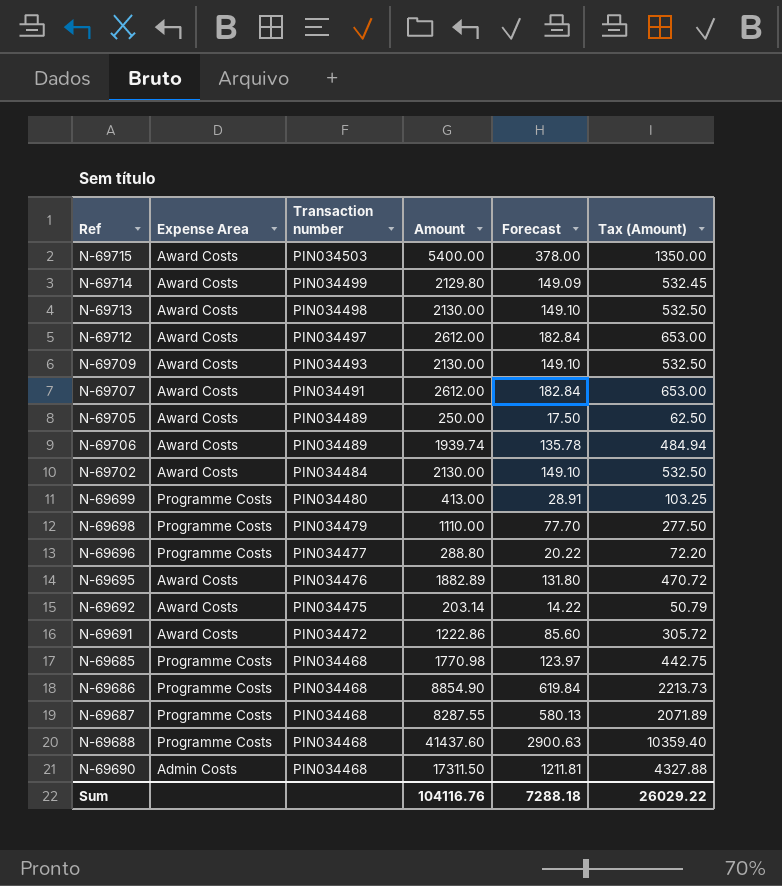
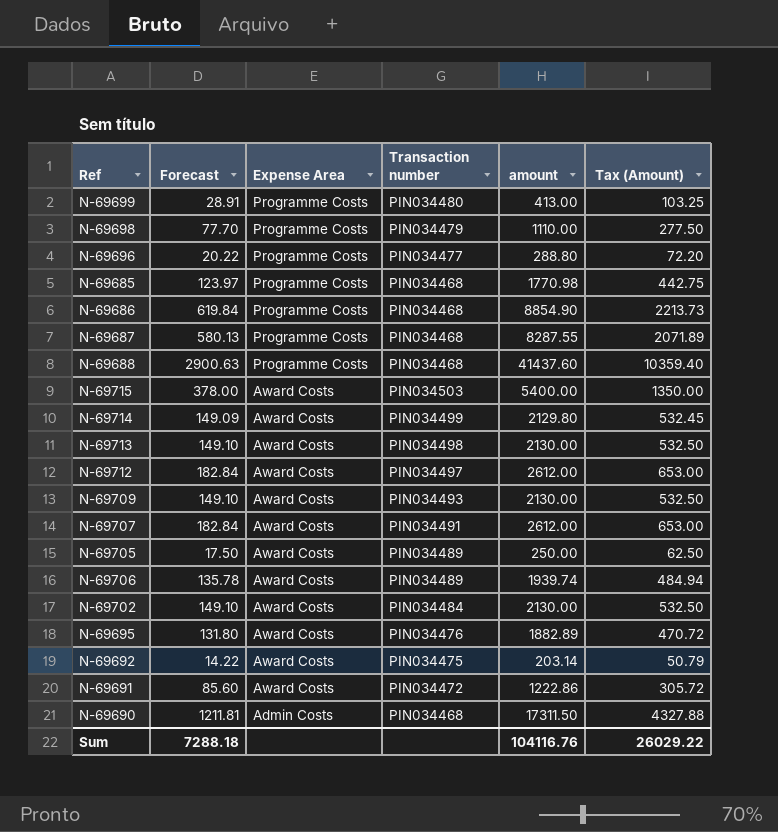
row order: Transaction number descending -> Expense Area descending
column Forecast | position: 5 -> 2
column name: Amount -> amount

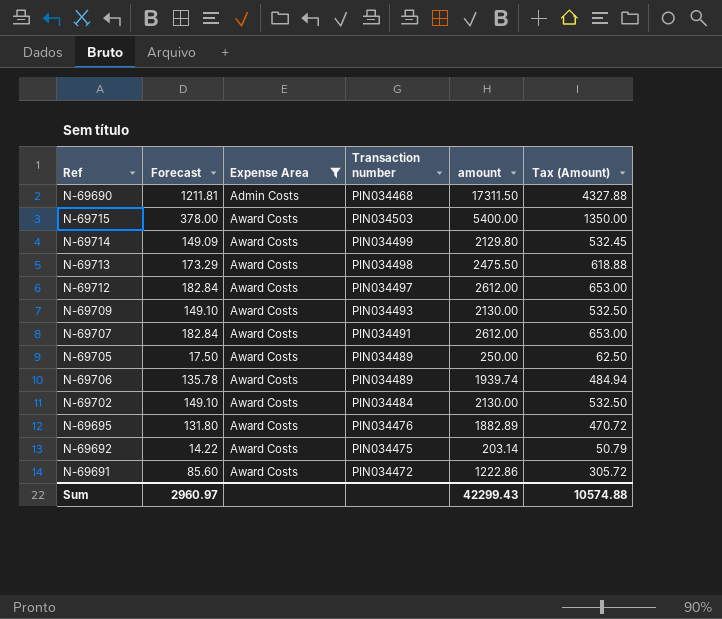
filter: none -> Expense Area != Programme Costs
row order: Expense Area descending -> Expense Area ascending
N-69713 | Forecast: 149.10 -> 173.29
N-69713 | amount: 2130.00 -> 2475.50
N-69713 | Tax (Amount): 532.50 -> 618.88
Sum | Forecast: 7288.18 -> 2960.97
Sum | amount: 104116.76 -> 42299.43
Sum | Tax (Amount): 26029.22 -> 10574.88

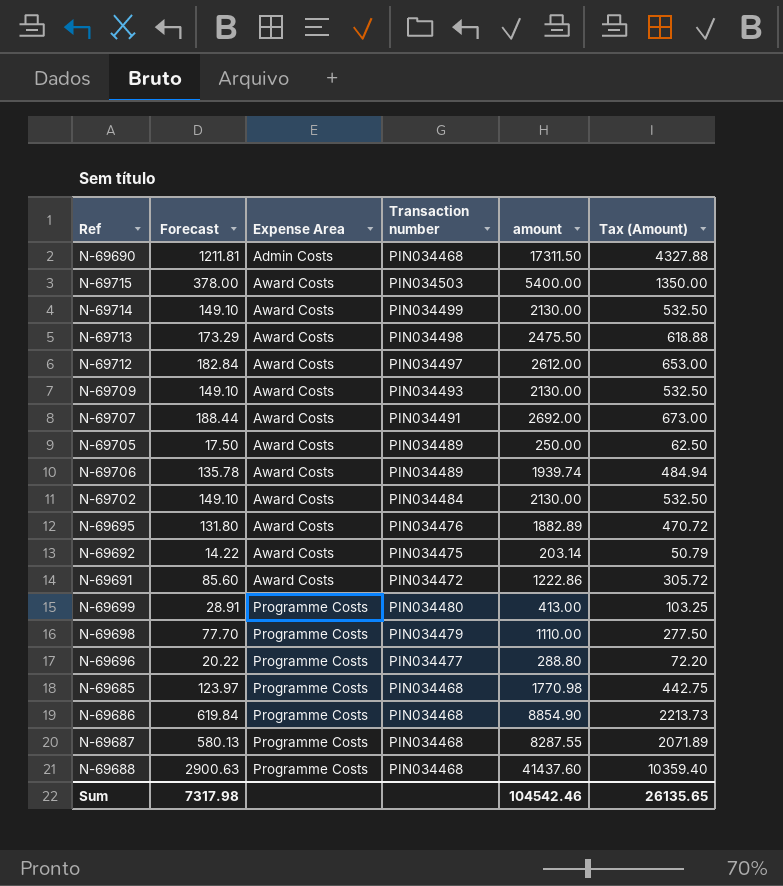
filter: Expense Area != Programme Costs -> none
N-69714 | Forecast: 149.09 -> 149.10
N-69714 | amount: 2129.80 -> 2130.00
N-69714 | Tax (Amount): 532.45 -> 532.50
N-69707 | Forecast: 182.84 -> 188.44
N-69707 | amount: 2612.00 -> 2692.00
N-69707 | Tax (Amount): 653.00 -> 673.00
Sum | Forecast: 2960.97 -> 7317.98
Sum | amount: 42299.43 -> 104542.46
Sum | Tax (Amount): 10574.88 -> 26135.65

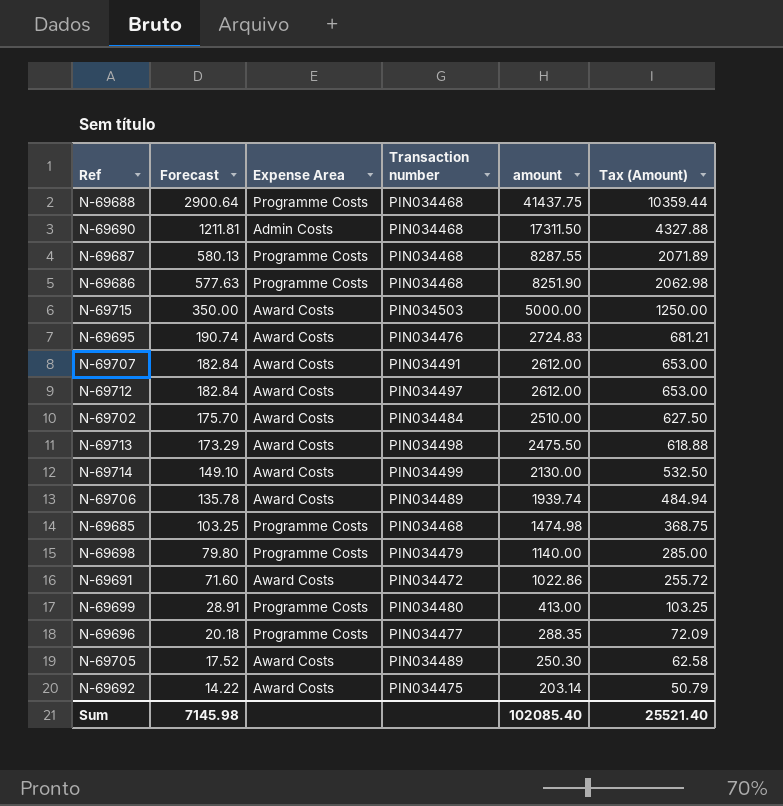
row order: Expense Area ascending -> Forecast descending
row N-69709: 149.10 | Award Costs | PIN034493 | 2130.00 | 532.50 -> none
N-69688 | Forecast: 2900.63 -> 2900.64
N-69688 | amount: 41437.60 -> 41437.75
N-69688 | Tax (Amount): 10359.40 -> 10359.44
N-69686 | Forecast: 619.84 -> 577.63
N-69686 | amount: 8854.90 -> 8251.90
N-69686 | Tax (Amount): 2213.73 -> 2062.98
N-69715 | Forecast: 378.00 -> 350.00
N-69715 | amount: 5400.00 -> 5000.00
N-69715 | Tax (Amount): 1350.00 -> 1250.00
N-69695 | Forecast: 131.80 -> 190.74
N-69695 | amount: 1882.89 -> 2724.83
N-69695 | Tax (Amount): 470.72 -> 681.21
N-69707 | Forecast: 188.44 -> 182.84
N-69707 | amount: 2692.00 -> 2612.00
N-69707 | Tax (Amount): 673.00 -> 653.00
N-69702 | Forecast: 149.10 -> 175.70
N-69702 | amount: 2130.00 -> 2510.00
N-69702 | Tax (Amount): 532.50 -> 627.50
N-69685 | Forecast: 123.97 -> 103.25
N-69685 | amount: 1770.98 -> 1474.98
N-69685 | Tax (Amount): 442.75 -> 368.75
N-69698 | Forecast: 77.70 -> 79.80
N-69698 | amount: 1110.00 -> 1140.00
N-69698 | Tax (Amount): 277.50 -> 285.00
N-69691 | Forecast: 85.60 -> 71.60
N-69691 | amount: 1222.86 -> 1022.86
N-69691 | Tax (Amount): 305.72 -> 255.72
N-69696 | Forecast: 20.22 -> 20.18
N-69696 | amount: 288.80 -> 288.35
N-69696 | Tax (Amount): 72.20 -> 72.09
N-69705 | Forecast: 17.50 -> 17.52
N-69705 | amount: 250.00 -> 250.30
N-69705 | Tax (Amount): 62.50 -> 62.58
Sum | Forecast: 7317.98 -> 7145.98
Sum | amount: 104542.46 -> 102085.40
Sum | Tax (Amount): 26135.65 -> 25521.40

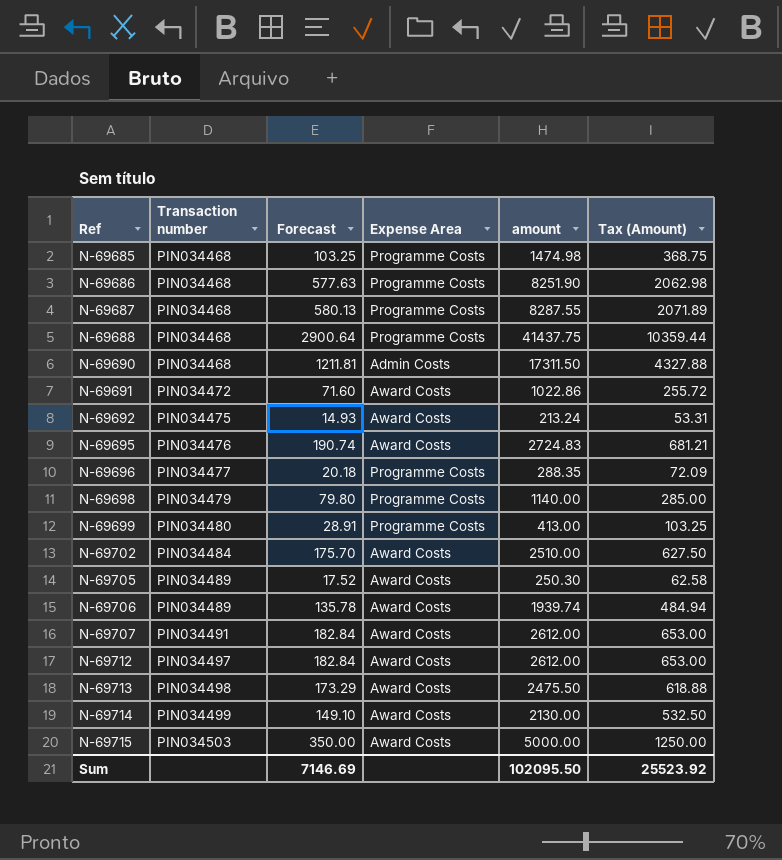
row order: Forecast descending -> Ref ascending
column Transaction number | position: 4 -> 2
N-69692 | Forecast: 14.22 -> 14.93
N-69692 | amount: 203.14 -> 213.24
N-69692 | Tax (Amount): 50.79 -> 53.31
Sum | Forecast: 7145.98 -> 7146.69
Sum | amount: 102085.40 -> 102095.50
Sum | Tax (Amount): 25521.40 -> 25523.92

